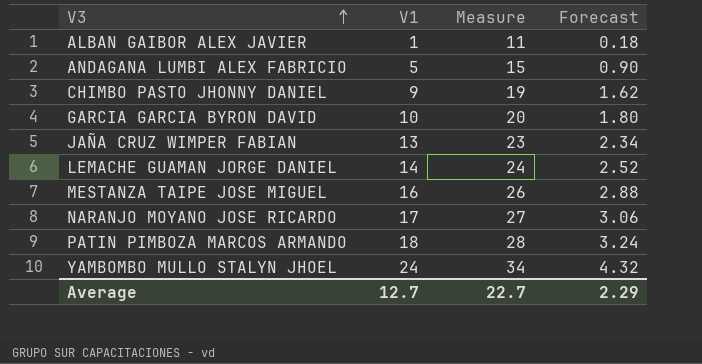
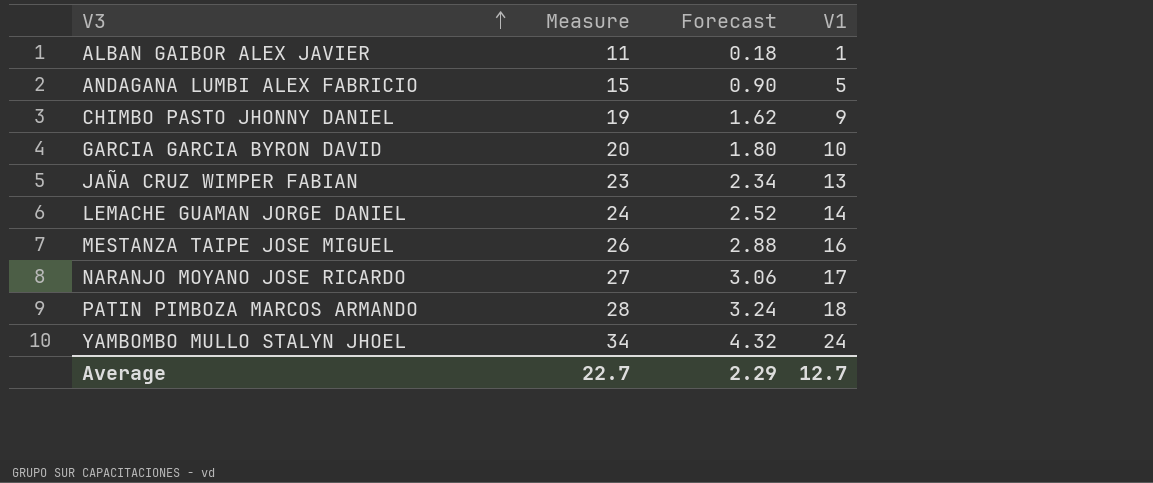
column V1 | position: 2 -> 4

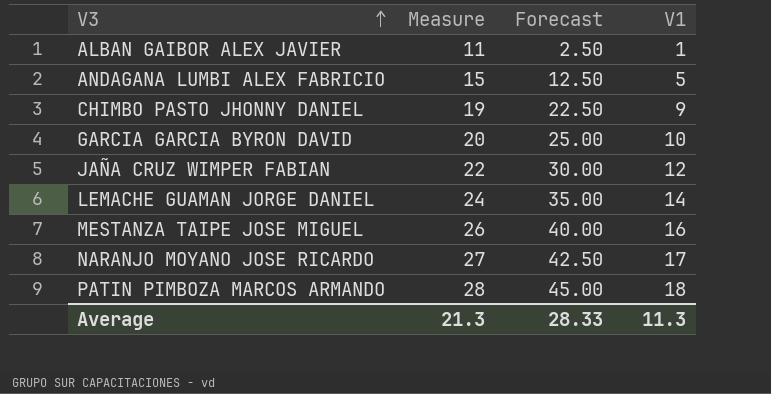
column Forecast | formula: [V1] * 0.18 -> [V1] * 2.5
row YAMBOMBO MULLO STALYN JHOEL: 34 | 4.32 | 24 -> none
JAÑA CRUZ WIMPER FABIAN | Measure: 23 -> 22
JAÑA CRUZ WIMPER FABIAN | V1: 13 -> 12
Average | Measure: 22.7 -> 21.3
Average | Forecast: 2.29 -> 28.33
Average | V1: 12.7 -> 11.3

